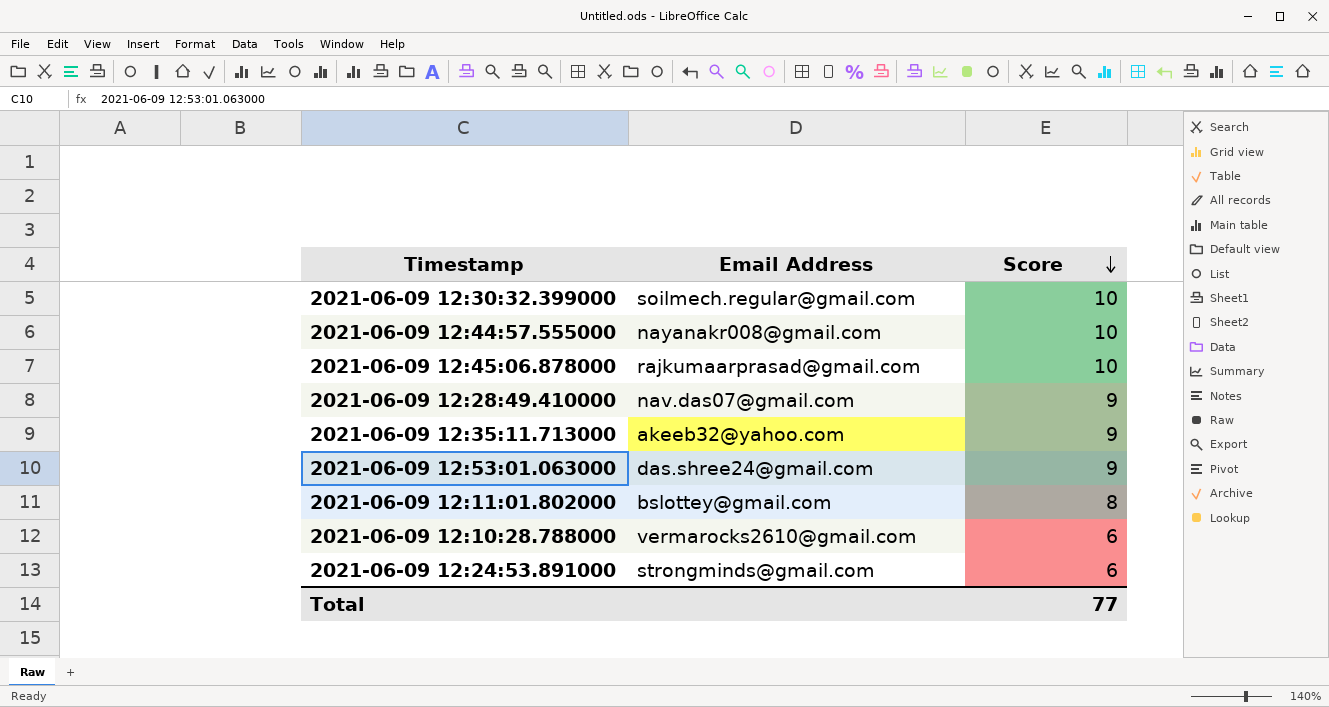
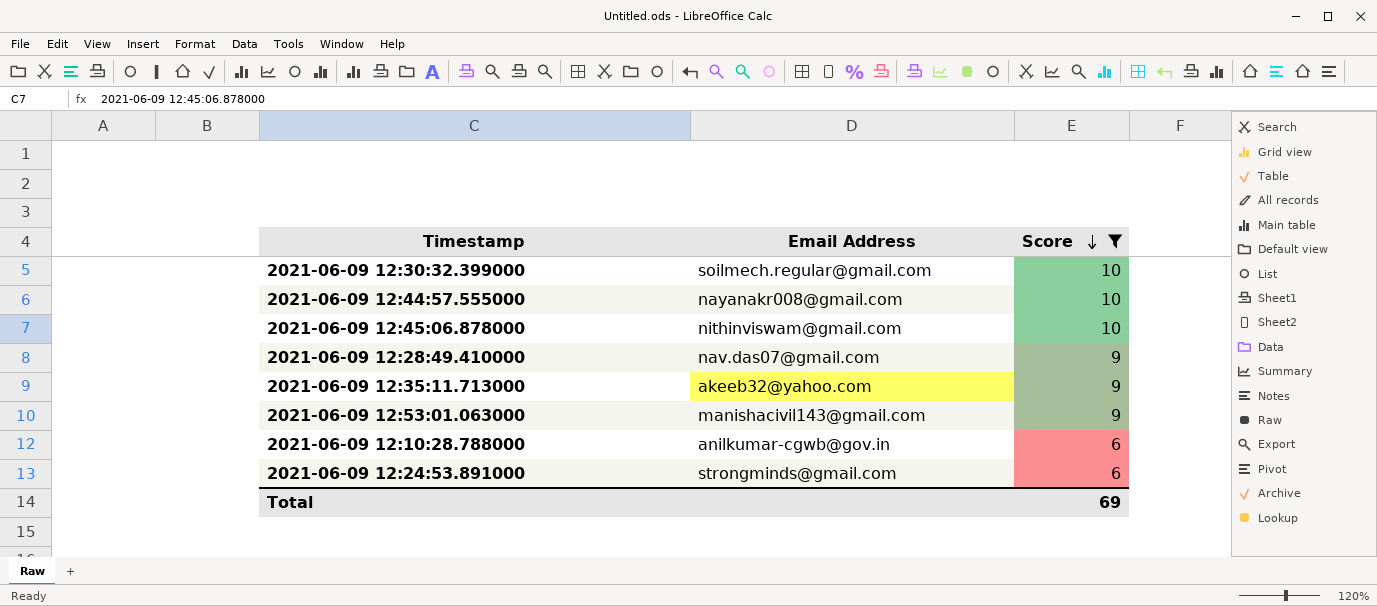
filter: none -> Score != 8
2021-06-09 12:45:06.878000 | Email Address: rajkumaarprasad@gmail.com -> nithinviswam@gmail.com
2021-06-09 12:53:01.063000 | Email Address: das.shree24@gmail.com -> manishacivil143@gmail.com
2021-06-09 12:10:28.788000 | Email Address: vermarocks2610@gmail.com -> anilkumar-cgwb@gov.in
Total | Score: 77 -> 69

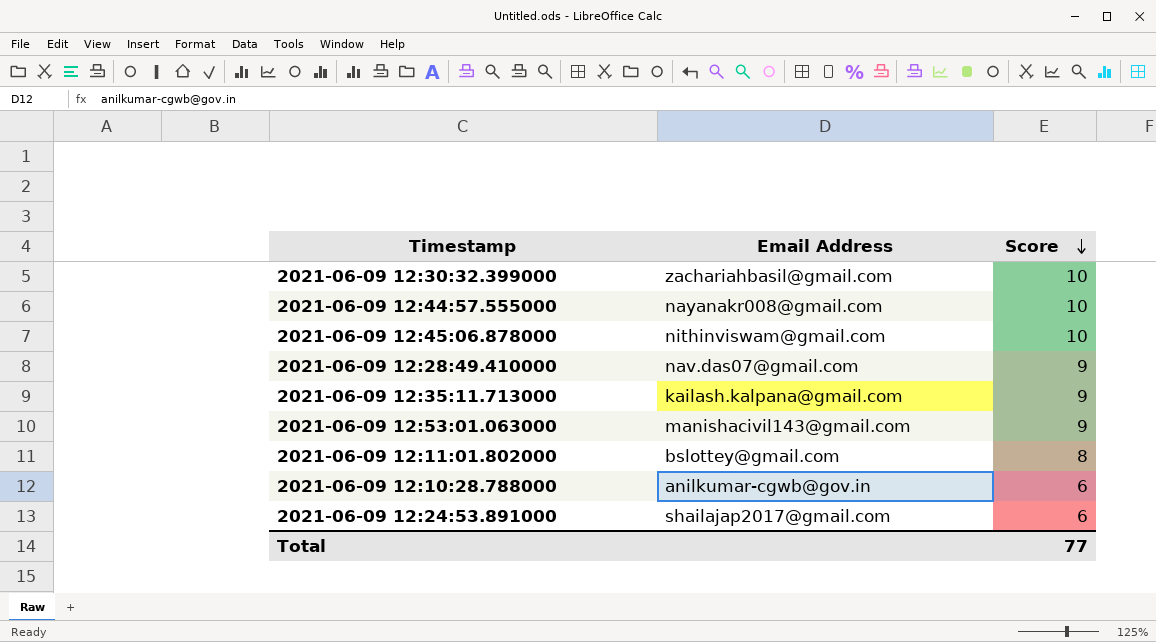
filter: Score != 8 -> none
2021-06-09 12:30:32.399000 | Email Address: soilmech.regular@gmail.com -> zachariahbasil@gmail.com
2021-06-09 12:35:11.713000 | Email Address: akeeb32@yahoo.com -> kailash.kalpana@gmail.com
2021-06-09 12:24:53.891000 | Email Address: strongminds@gmail.com -> shailajap2017@gmail.com
Total | Score: 69 -> 77

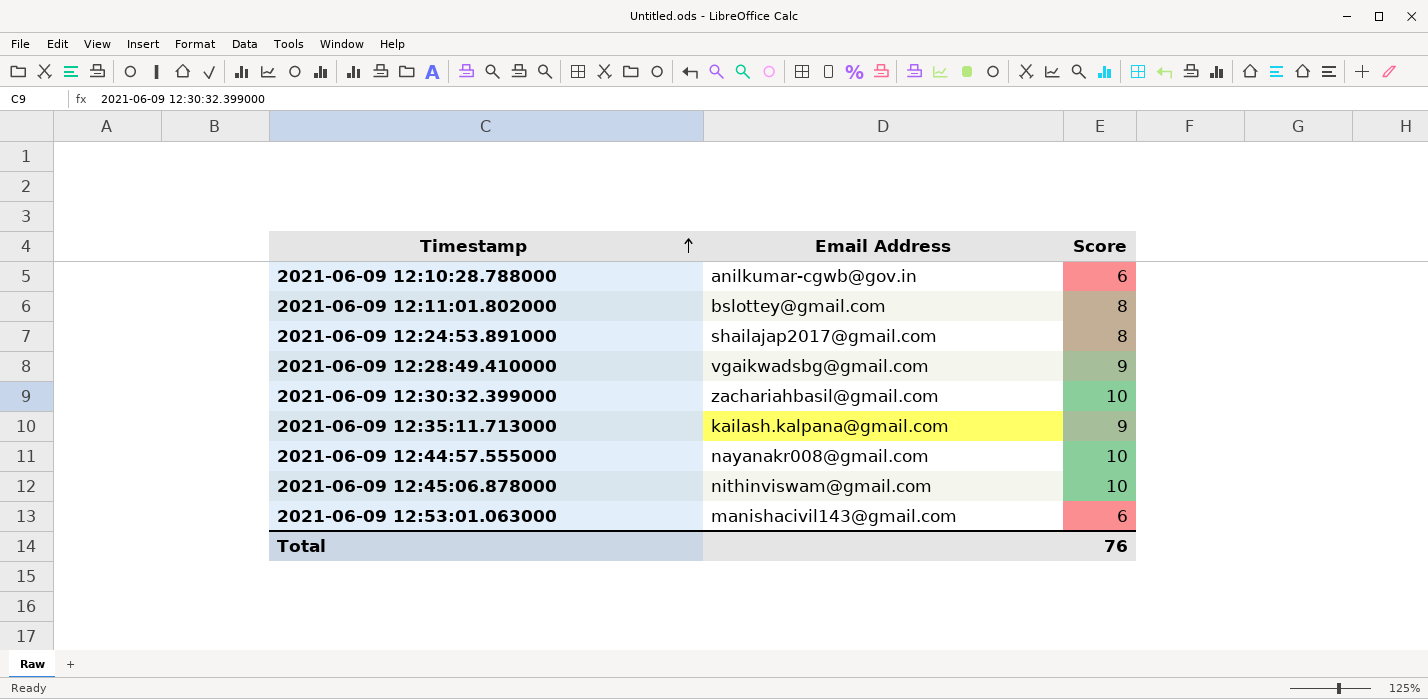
row order: Score descending -> Timestamp ascending
2021-06-09 12:24:53.891000 | Score: 6 -> 8
2021-06-09 12:28:49.410000 | Email Address: nav.das07@gmail.com -> vgaikwadsbg@gmail.com
2021-06-09 12:53:01.063000 | Score: 9 -> 6
Total | Score: 77 -> 76

